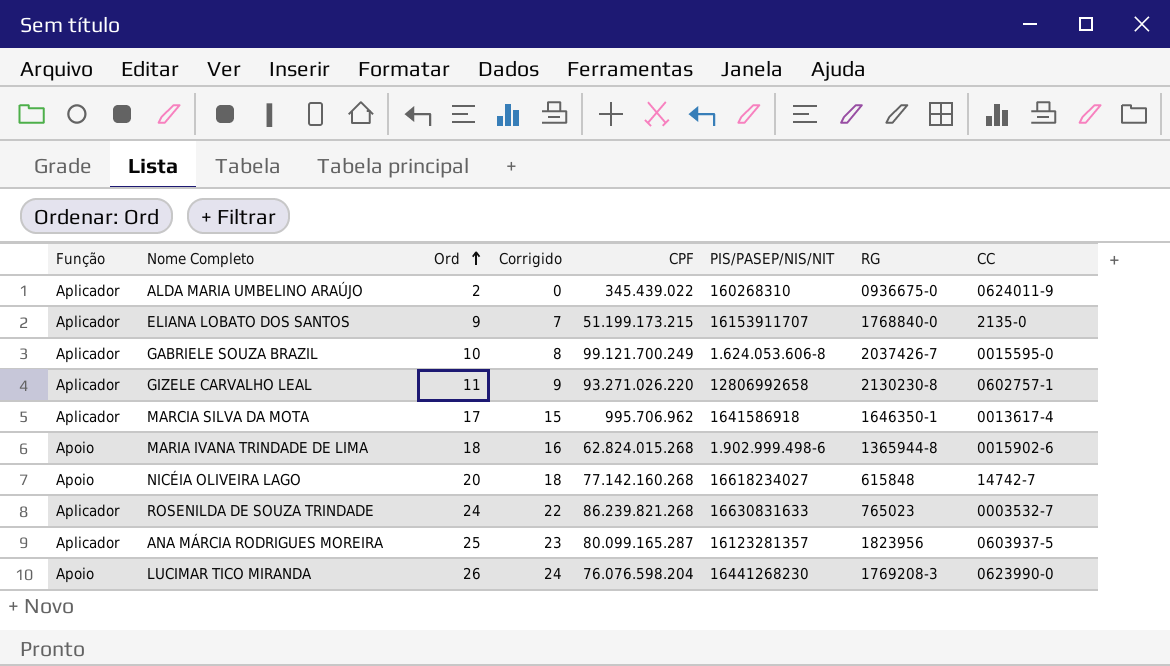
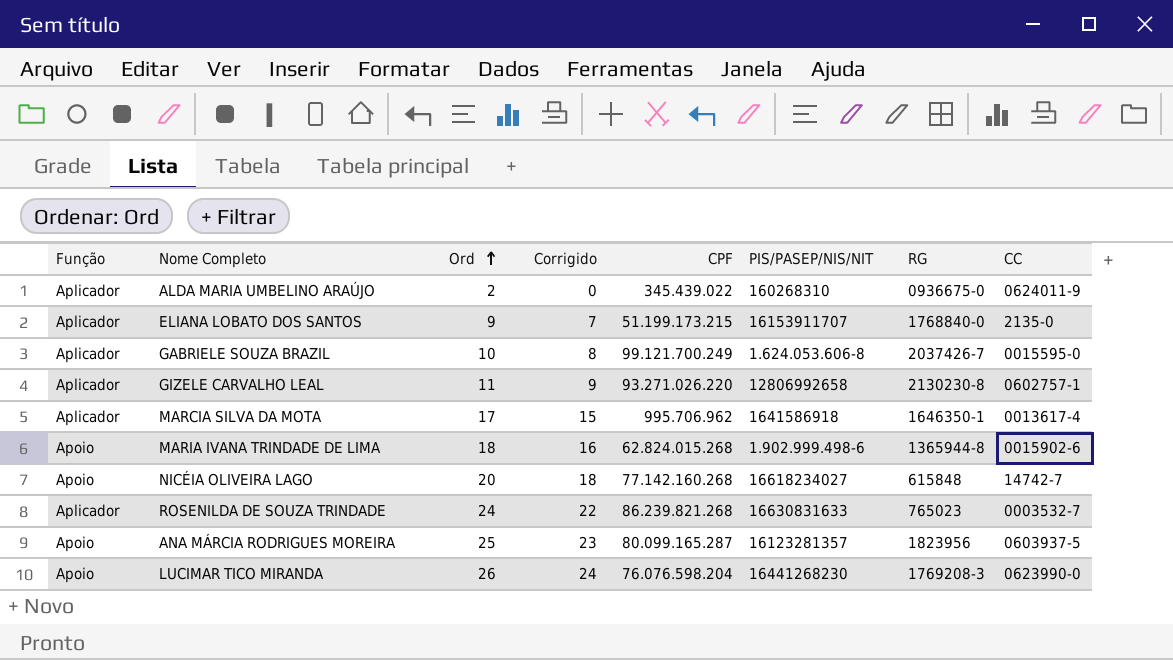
ANA MÁRCIA RODRIGUES MOREIRA | Função: Aplicador -> Apoio

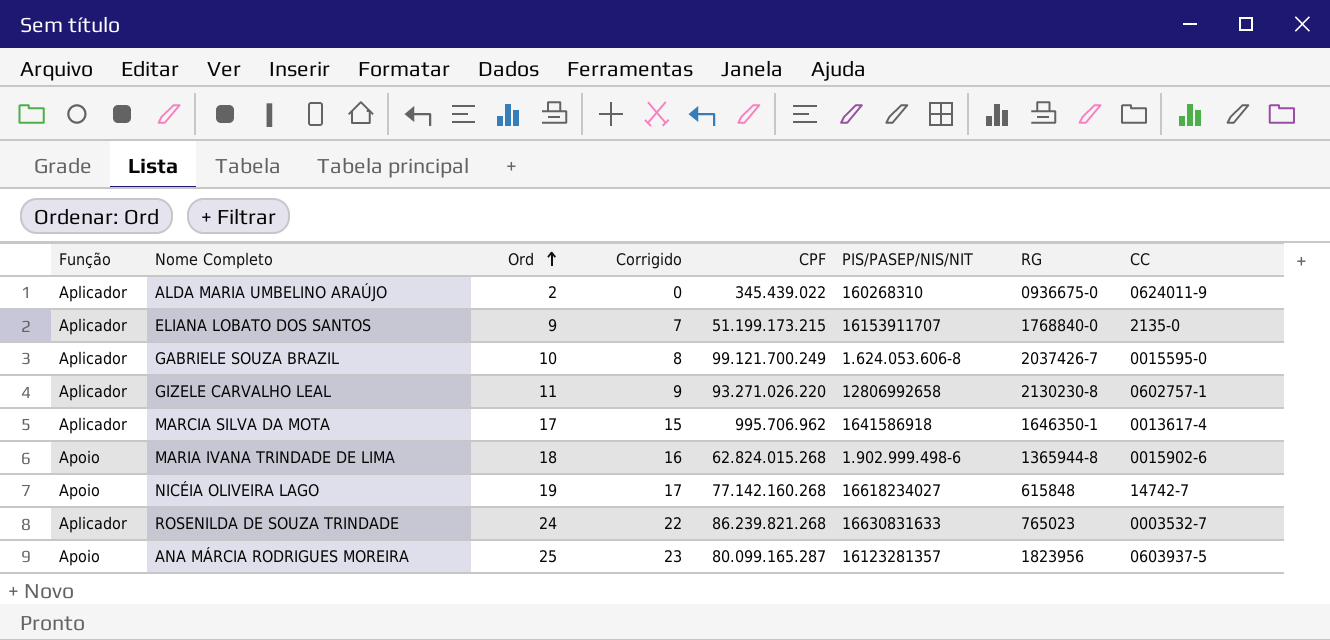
row LUCIMAR TICO MIRANDA: Apoio | 26 | 24 | 76.076.598.204 | 16441268230 | 1769208-3 | 0623990-0 -> none
NICÉIA OLIVEIRA LAGO | Ord: 20 -> 19
NICÉIA OLIVEIRA LAGO | Corrigido: 18 -> 17

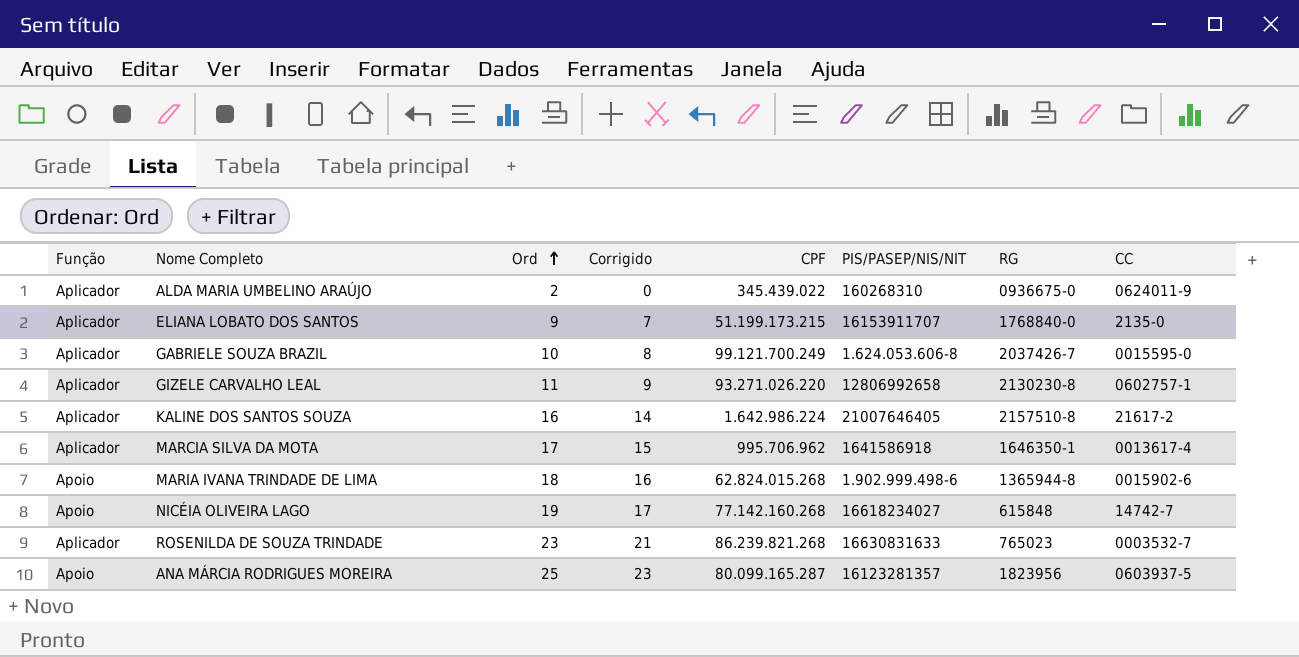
row KALINE DOS SANTOS SOUZA: none -> Aplicador | 16 | 14 | 1.642.986.224 | 21007646405 | 2157510-8 | 21617-2
ROSENILDA DE SOUZA TRINDADE | Ord: 24 -> 23
ROSENILDA DE SOUZA TRINDADE | Corrigido: 22 -> 21

